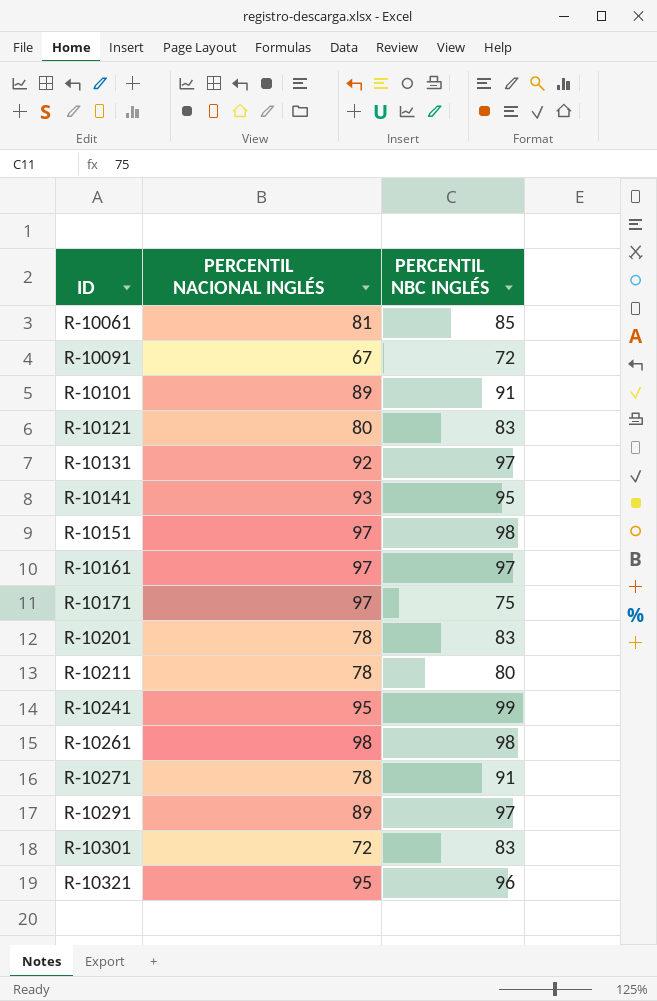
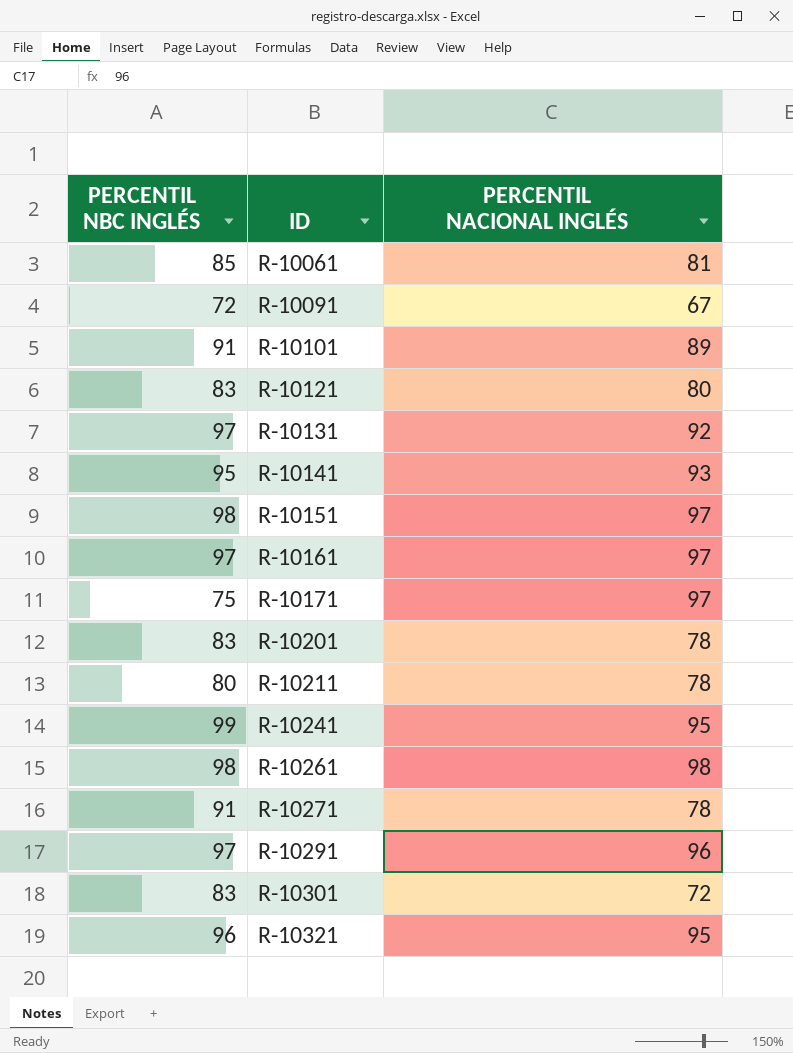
column PERCENTIL NBC INGLÉS | position: 3 -> 1
R-10291 | PERCENTIL NACIONAL INGLÉS: 89 -> 96

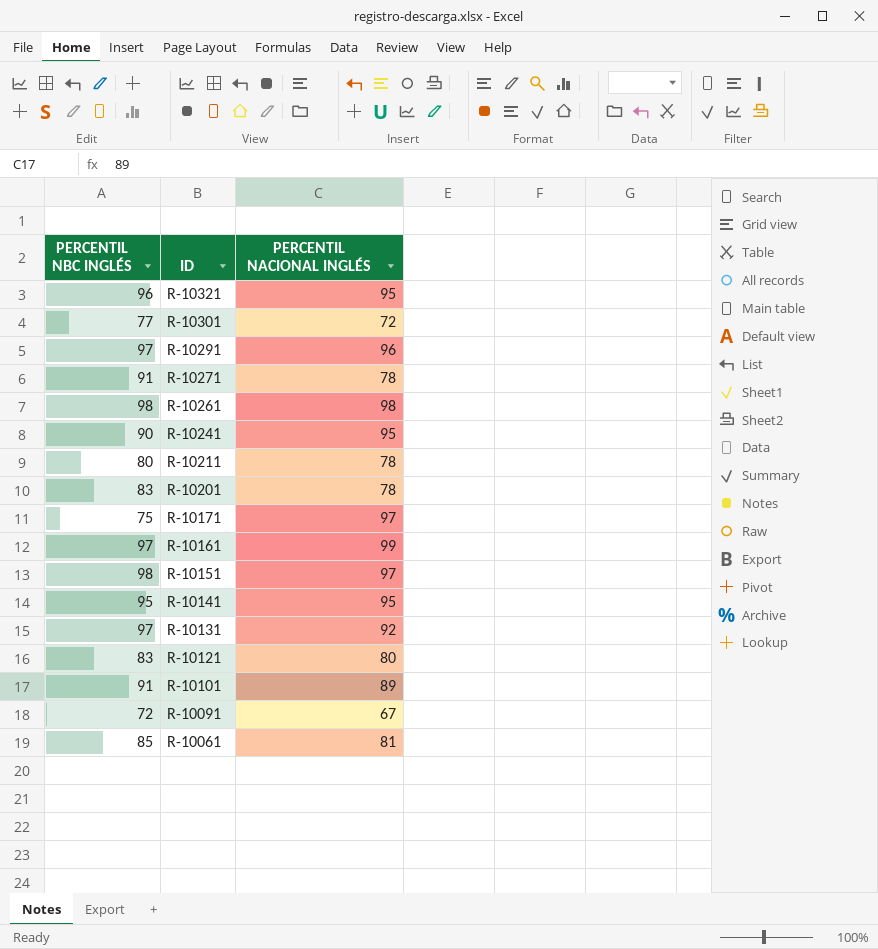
row order: ID ascending -> ID descending
R-10301 | PERCENTIL NBC INGLÉS: 83 -> 77
R-10241 | PERCENTIL NBC INGLÉS: 99 -> 90
R-10161 | PERCENTIL NACIONAL INGLÉS: 97 -> 99
R-10141 | PERCENTIL NACIONAL INGLÉS: 93 -> 95

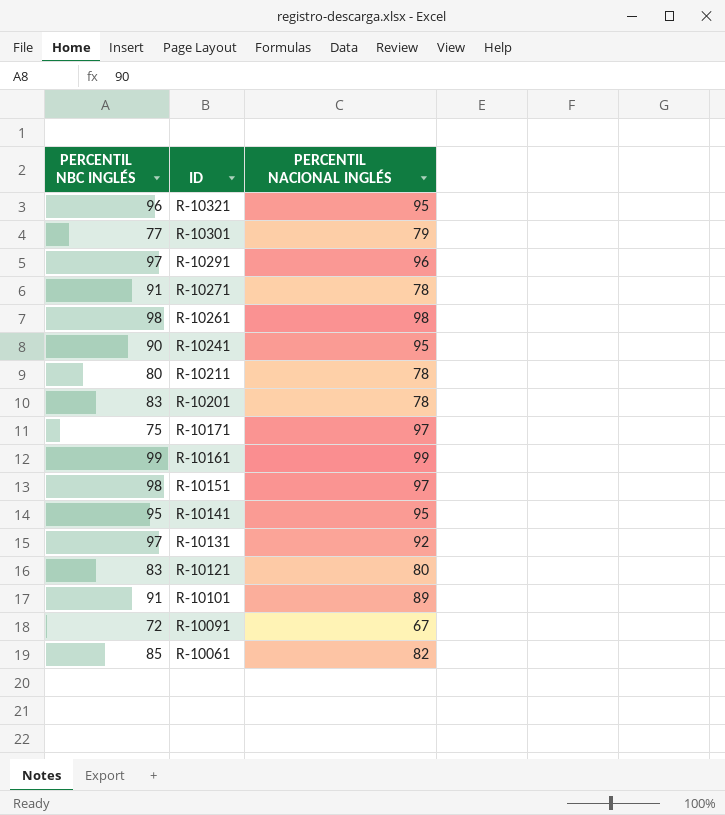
R-10301 | PERCENTIL NACIONAL INGLÉS: 72 -> 79
R-10161 | PERCENTIL NBC INGLÉS: 97 -> 99
R-10061 | PERCENTIL NACIONAL INGLÉS: 81 -> 82

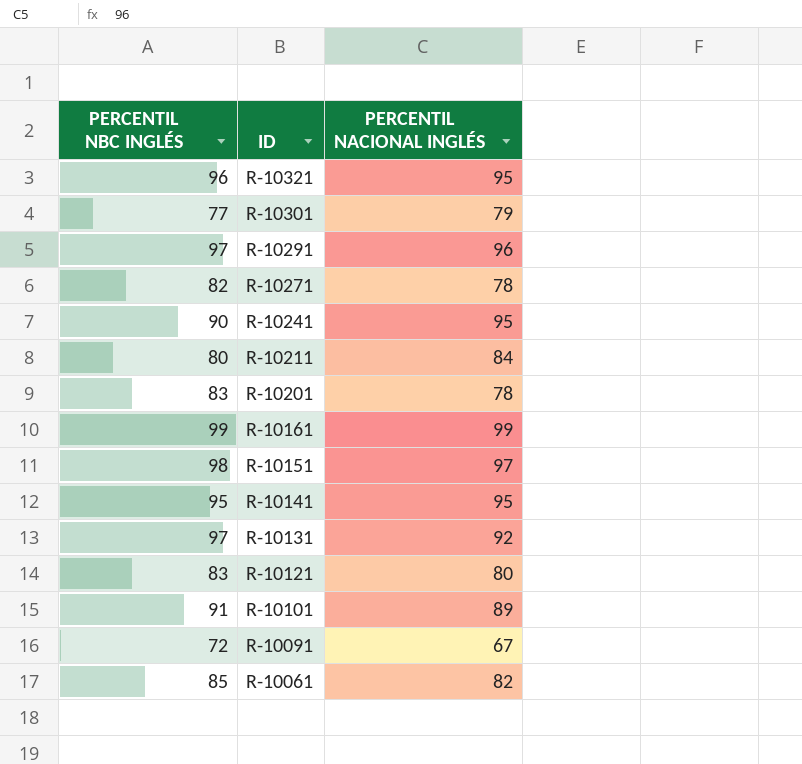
row R-10261: 98 | 98 -> none
row R-10171: 75 | 97 -> none
R-10271 | PERCENTIL NBC INGLÉS: 91 -> 82
R-10211 | PERCENTIL NACIONAL INGLÉS: 78 -> 84

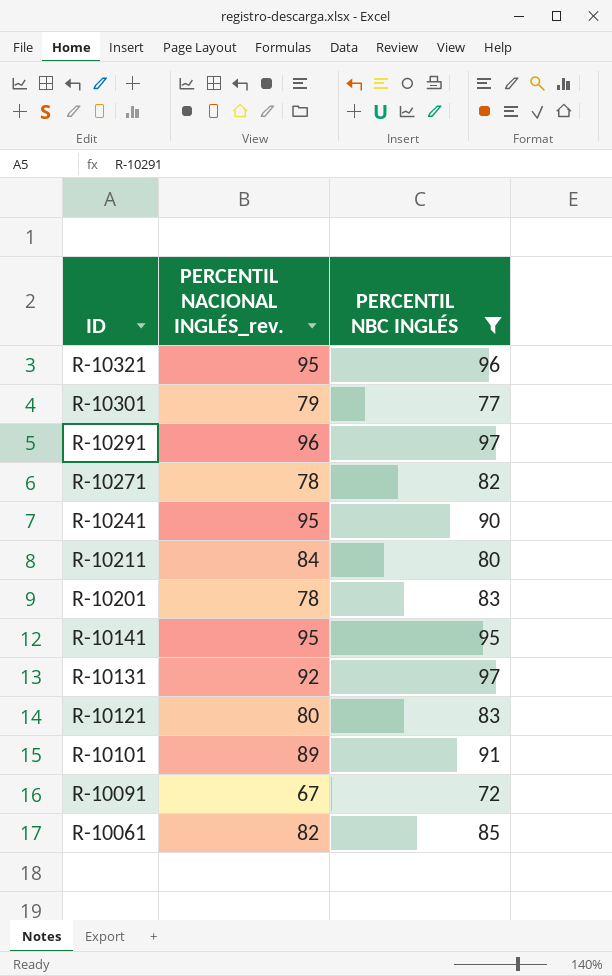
filter: none -> PERCENTIL NBC INGLÉS <= 97
column name: PERCENTIL NACIONAL INGLÉS -> PERCENTIL NACIONAL INGLÉS_rev.
column PERCENTIL NBC INGLÉS | position: 1 -> 3

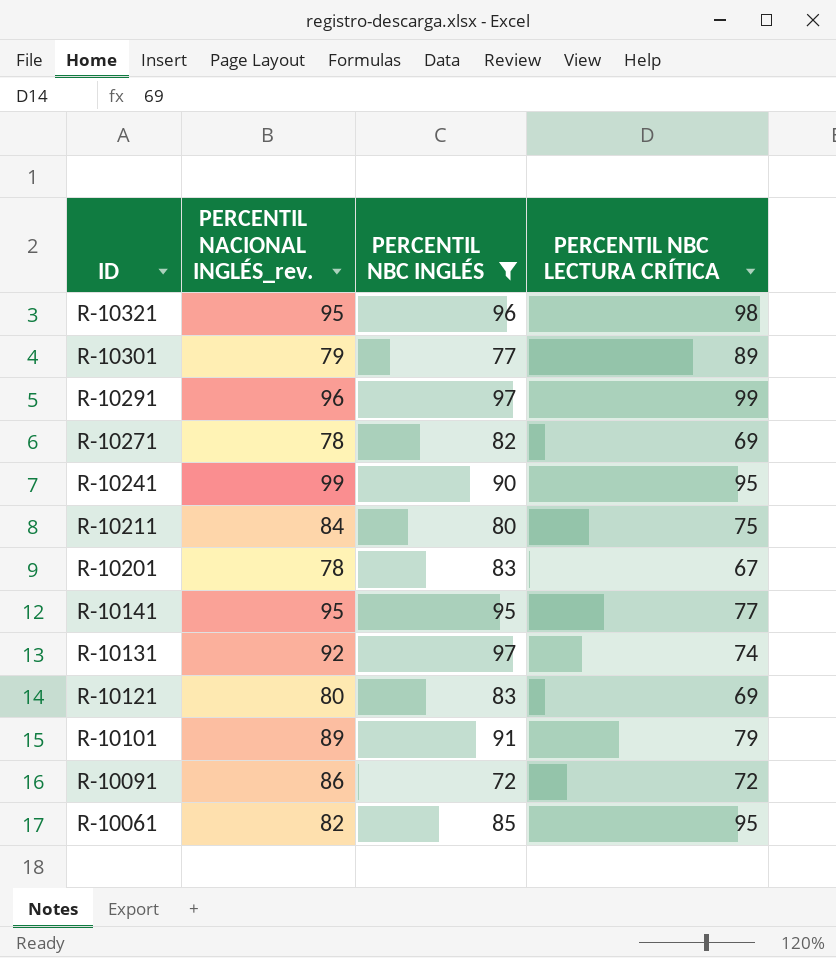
column PERCENTIL NBC LECTURA CRÍTICA | position: none -> 4
R-10241 | PERCENTIL NACIONAL INGLÉS_rev.: 95 -> 99
R-10091 | PERCENTIL NACIONAL INGLÉS_rev.: 67 -> 86

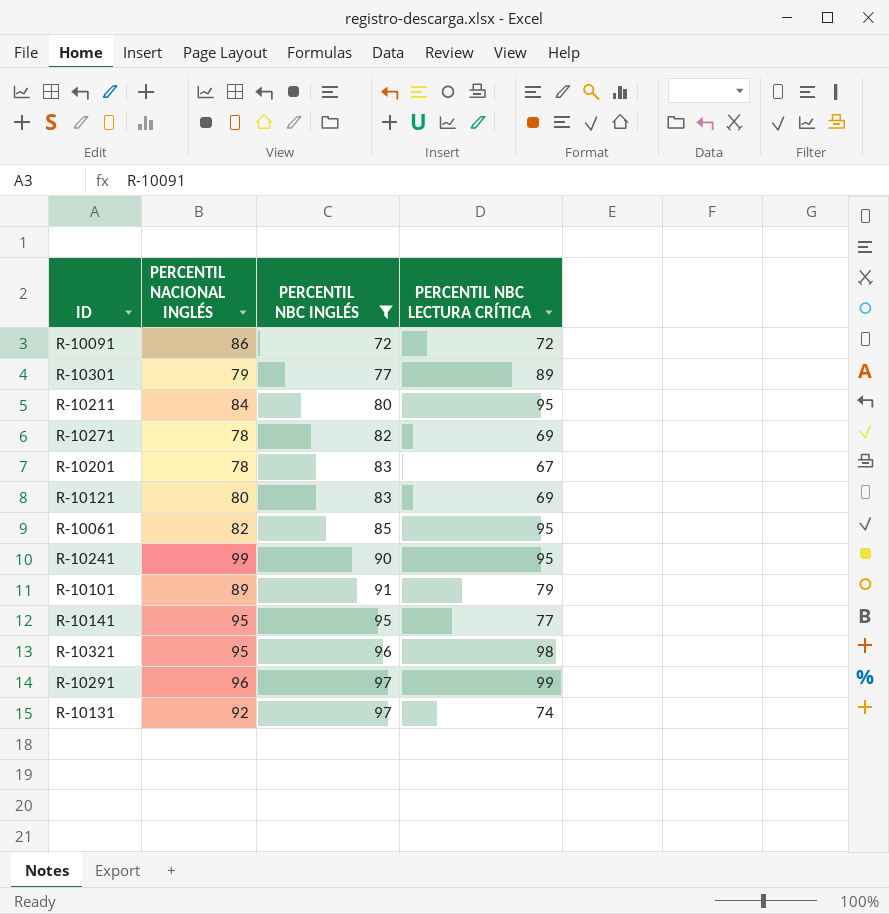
row order: ID descending -> PERCENTIL NBC INGLÉS ascending
column name: PERCENTIL NACIONAL INGLÉS_rev. -> PERCENTIL NACIONAL INGLÉS
R-10211 | PERCENTIL NBC LECTURA CRÍTICA: 75 -> 95

